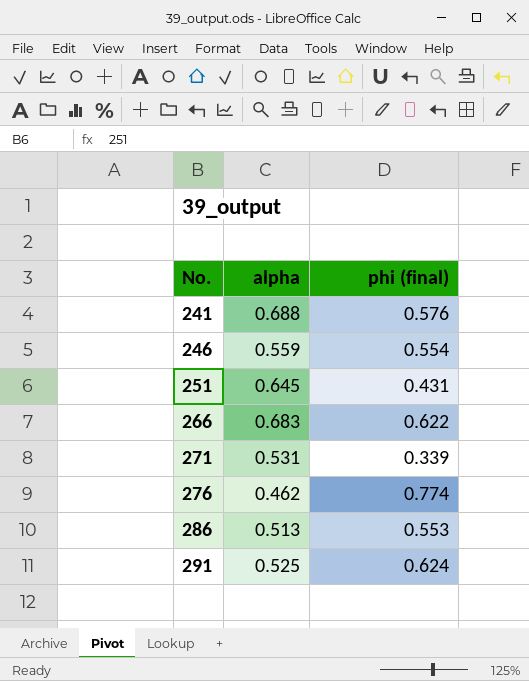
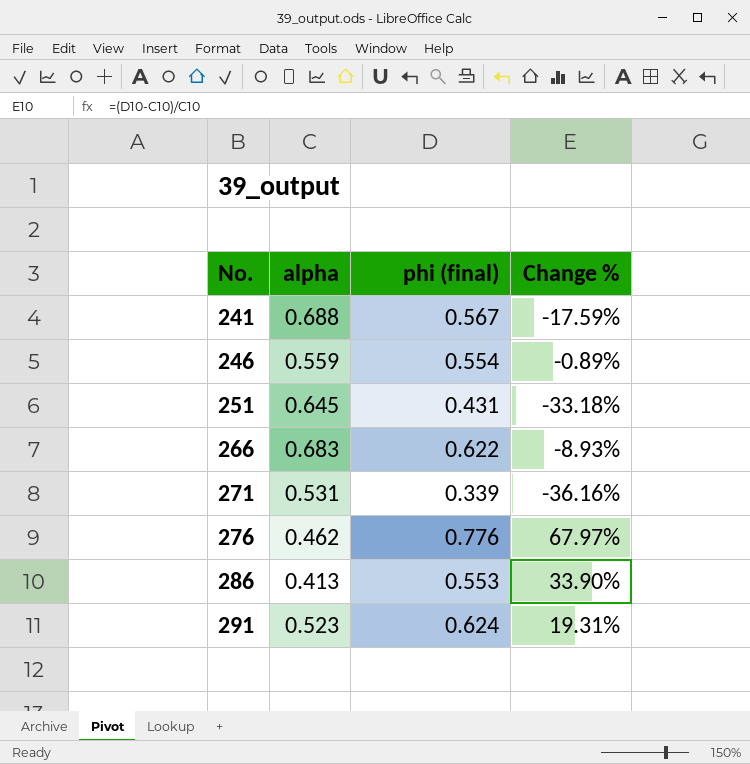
column Change % | formula: none -> ([phi (final)] - [alpha]) / [alpha]
241 | phi (final): 0.576 -> 0.567
276 | phi (final): 0.774 -> 0.776
286 | alpha: 0.513 -> 0.413
291 | alpha: 0.525 -> 0.523

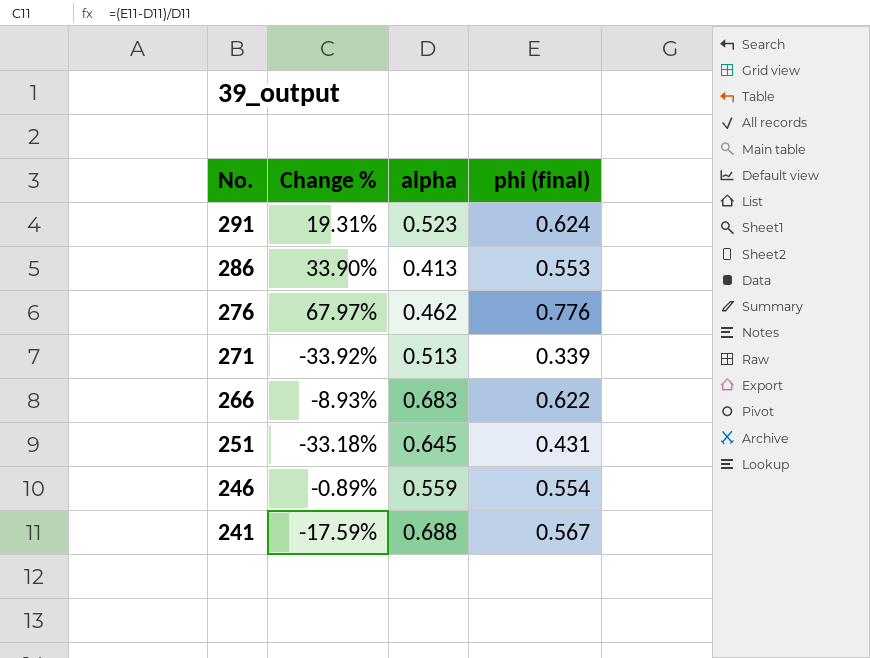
row order: No. ascending -> No. descending
column Change % | position: 4 -> 2
271 | Change %: -36.16% -> -33.92%
271 | alpha: 0.531 -> 0.513

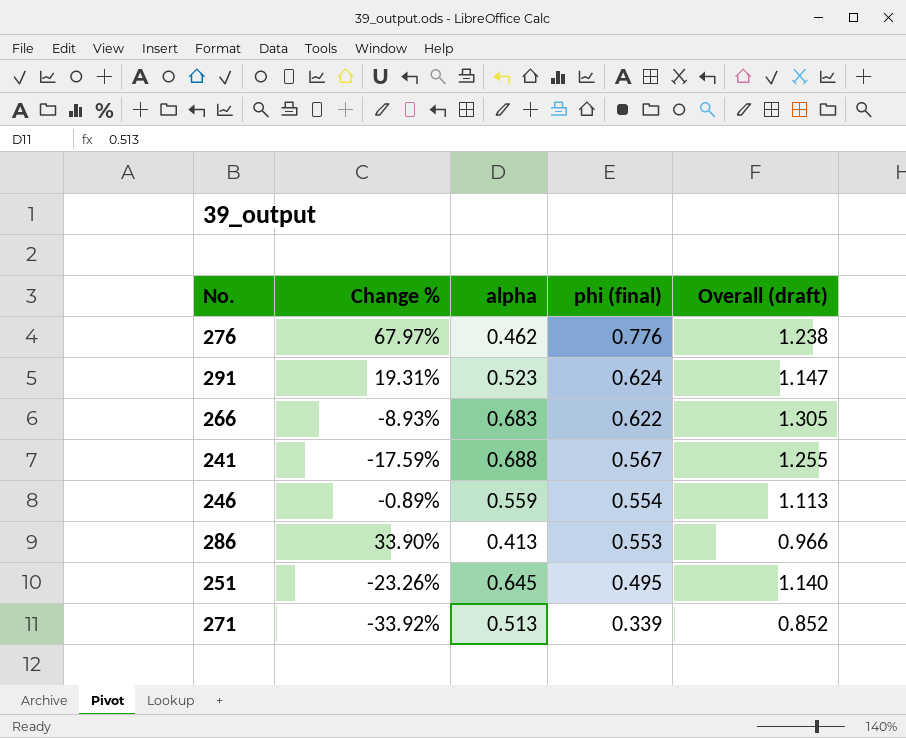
row order: No. descending -> phi (final) descending
column Overall (draft) | formula: none -> [alpha] + [phi (final)]
251 | Change %: -33.18% -> -23.26%
251 | phi (final): 0.431 -> 0.495

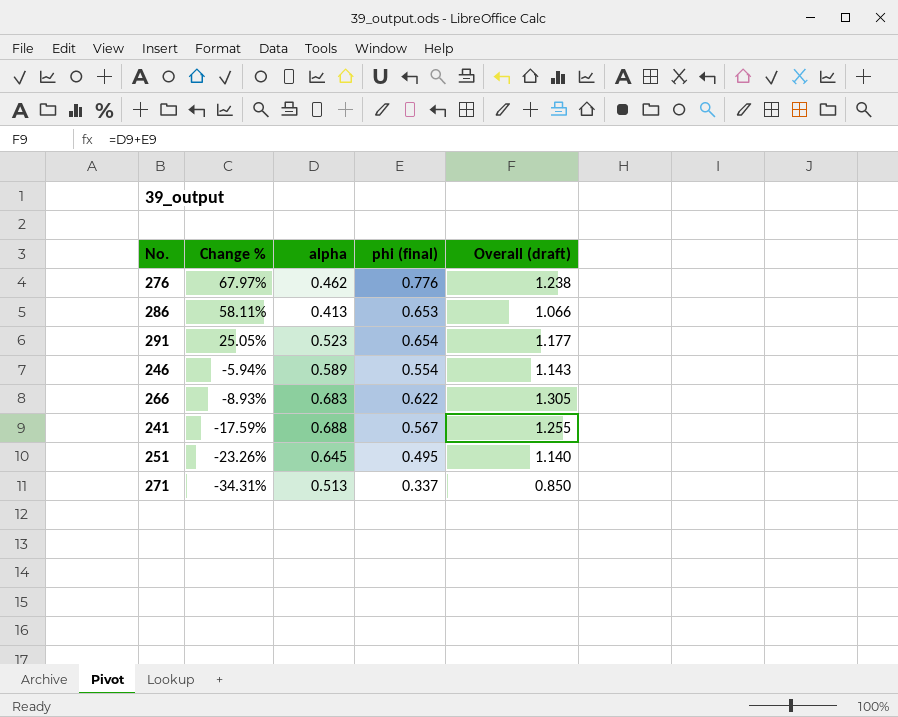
row order: phi (final) descending -> Change % descending
286 | Change %: 33.90% -> 58.11%
286 | phi (final): 0.553 -> 0.653
286 | Overall (draft): 0.966 -> 1.066
291 | Change %: 19.31% -> 25.05%
291 | phi (final): 0.624 -> 0.654
291 | Overall (draft): 1.147 -> 1.177
246 | Change %: -0.89% -> -5.94%
246 | alpha: 0.559 -> 0.589
246 | Overall (draft): 1.113 -> 1.143
271 | Change %: -33.92% -> -34.31%
271 | phi (final): 0.339 -> 0.337
271 | Overall (draft): 0.852 -> 0.850

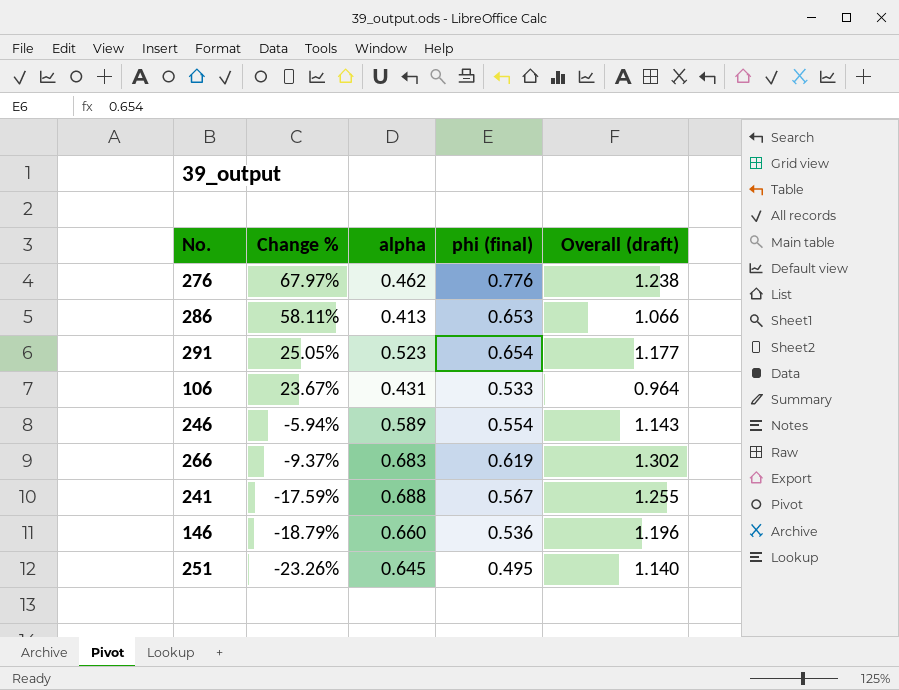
row 271: -34.31% | 0.513 | 0.337 | 0.850 -> none
row 106: none -> 23.67% | 0.431 | 0.533 | 0.964
266 | Change %: -8.93% -> -9.37%
266 | phi (final): 0.622 -> 0.619
266 | Overall (draft): 1.305 -> 1.302
row 146: none -> -18.79% | 0.660 | 0.536 | 1.196

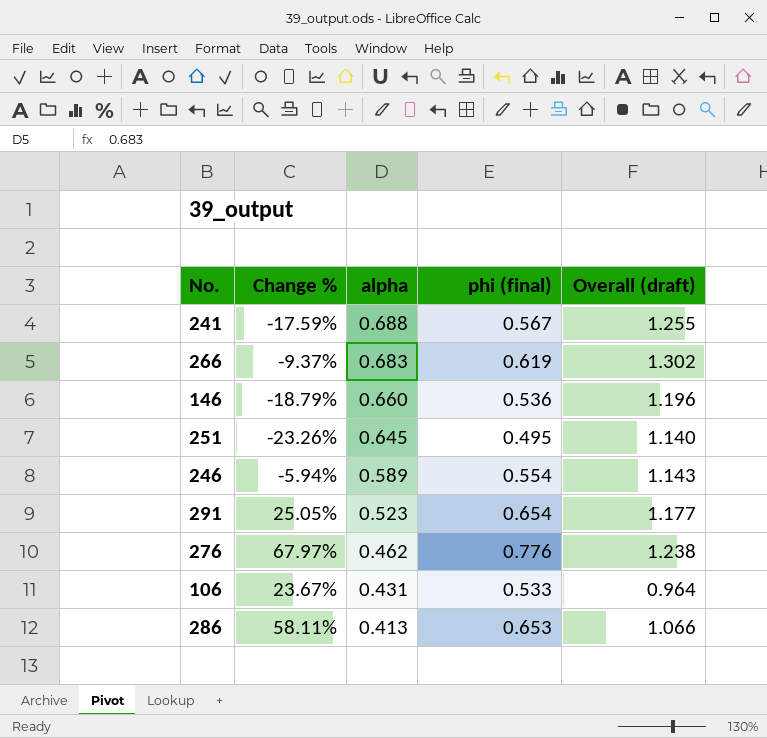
row order: Change % descending -> alpha descending

